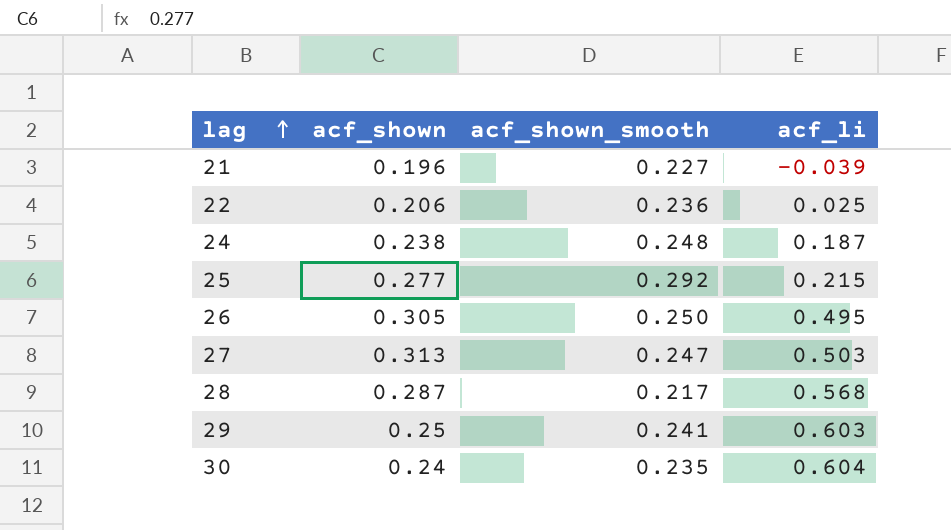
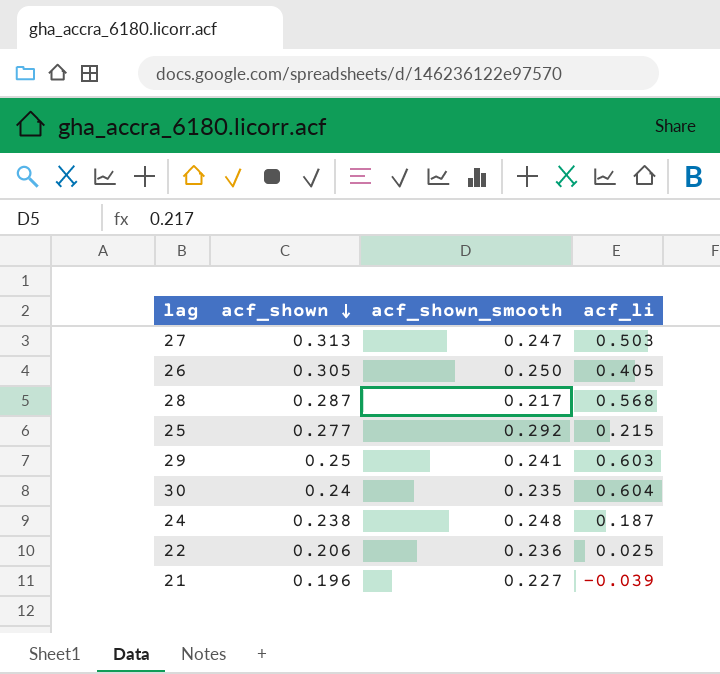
row order: lag ascending -> acf_shown descending
26 | acf_li: 0.495 -> 0.405

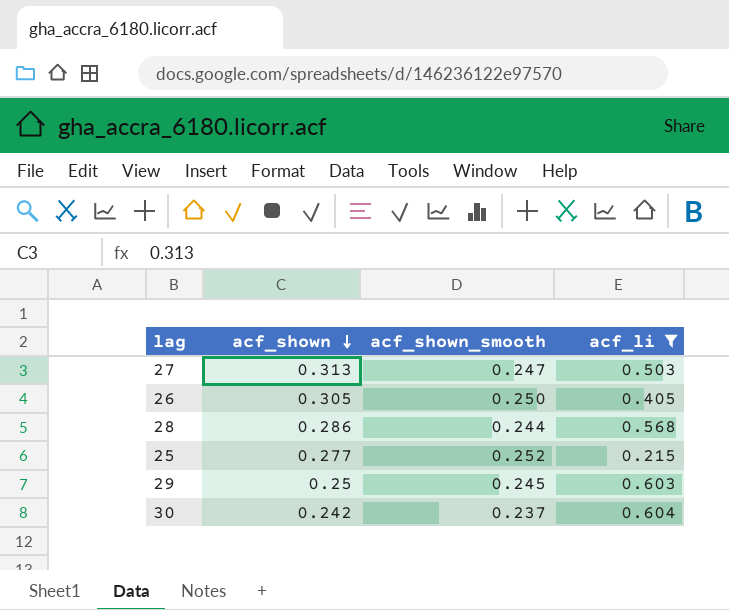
filter: none -> acf_li >= 0.215
28 | acf_shown: 0.287 -> 0.286
28 | acf_shown_smooth: 0.217 -> 0.244
25 | acf_shown_smooth: 0.292 -> 0.252
29 | acf_shown_smooth: 0.241 -> 0.245
30 | acf_shown: 0.24 -> 0.242
30 | acf_shown_smooth: 0.235 -> 0.237

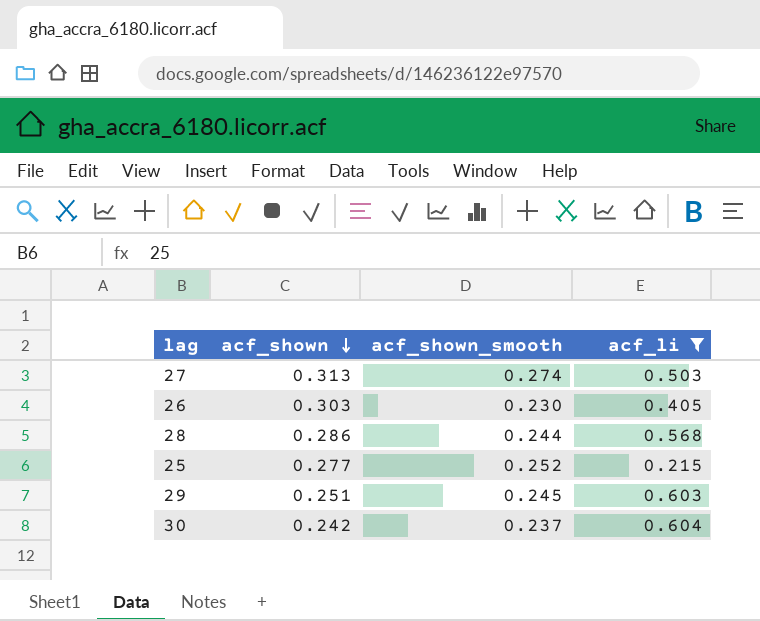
27 | acf_shown_smooth: 0.247 -> 0.274
26 | acf_shown: 0.305 -> 0.303
26 | acf_shown_smooth: 0.250 -> 0.230
29 | acf_shown: 0.25 -> 0.251

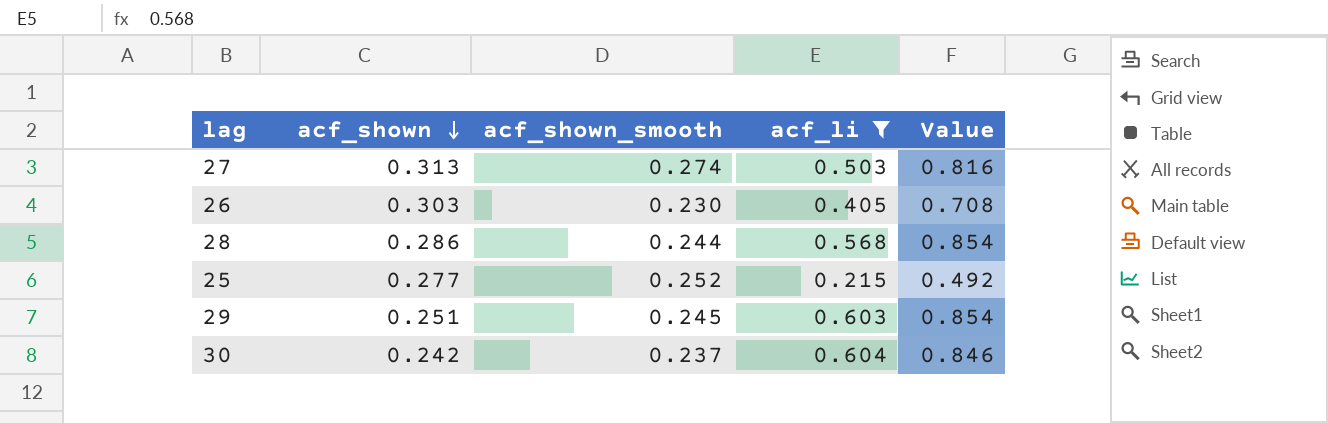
column Value | formula: none -> [acf_shown] + [acf_li]

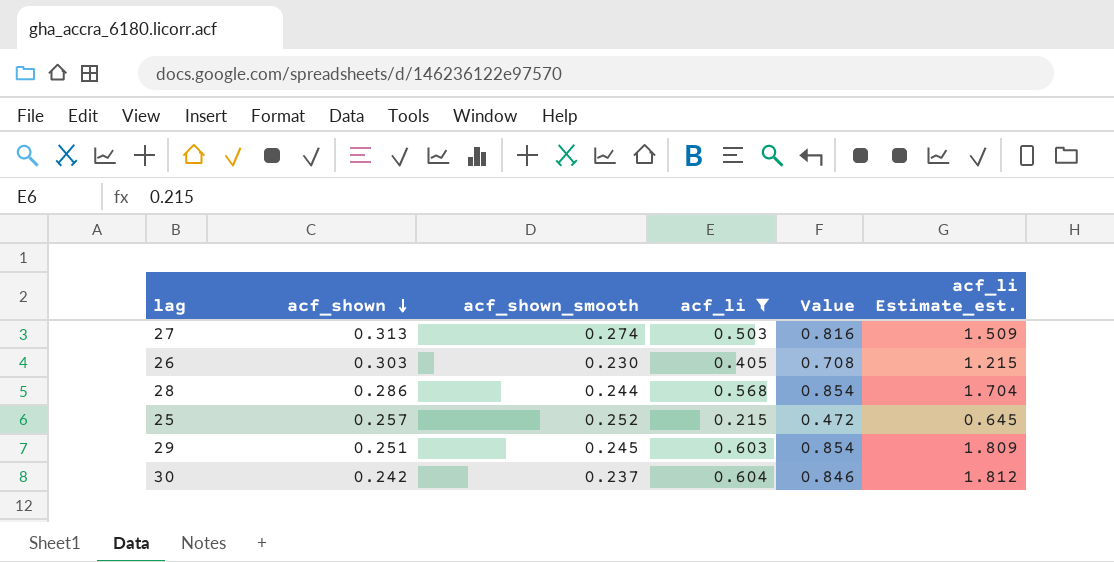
column acf_li Estimate_est. | formula: none -> [acf_li] * 3
25 | acf_shown: 0.277 -> 0.257
25 | Value: 0.492 -> 0.472

